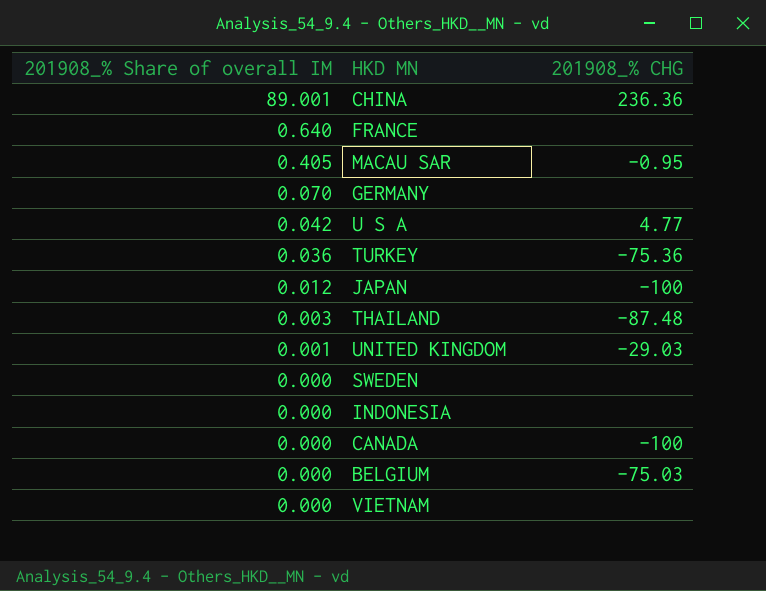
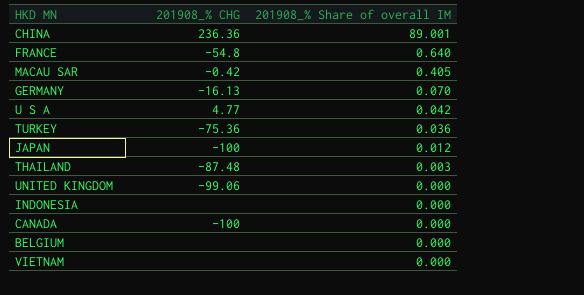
column 201908_% Share of overall IM | position: 1 -> 3
row SWEDEN: 0.000 | none -> none
FRANCE | 201908_% CHG: none -> -54.8
MACAU SAR | 201908_% CHG: -0.95 -> -0.42
GERMANY | 201908_% CHG: none -> -16.13
UNITED KINGDOM | 201908_% CHG: -29.03 -> -99.06
UNITED KINGDOM | 201908_% Share of overall IM: 0.001 -> 0.000
BELGIUM | 201908_% CHG: -75.03 -> none

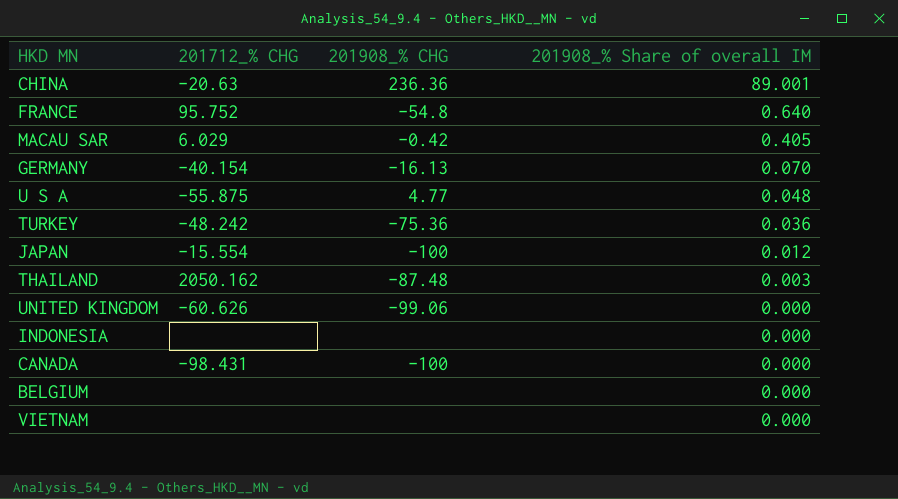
column 201712_% CHG | position: none -> 2
U S A | 201908_% Share of overall IM: 0.042 -> 0.048

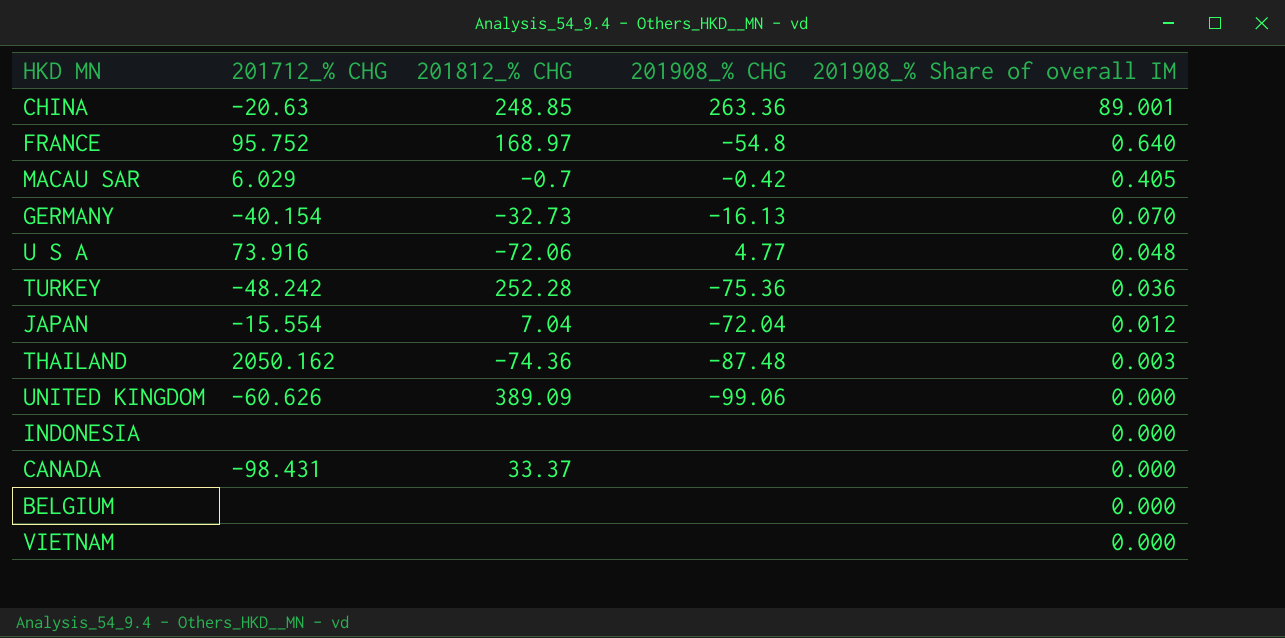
column 201812_% CHG | position: none -> 3
CHINA | 201908_% CHG: 236.36 -> 263.36
U S A | 201712_% CHG: -55.875 -> 73.916
JAPAN | 201908_% CHG: -100 -> -72.04
CANADA | 201908_% CHG: -100 -> none

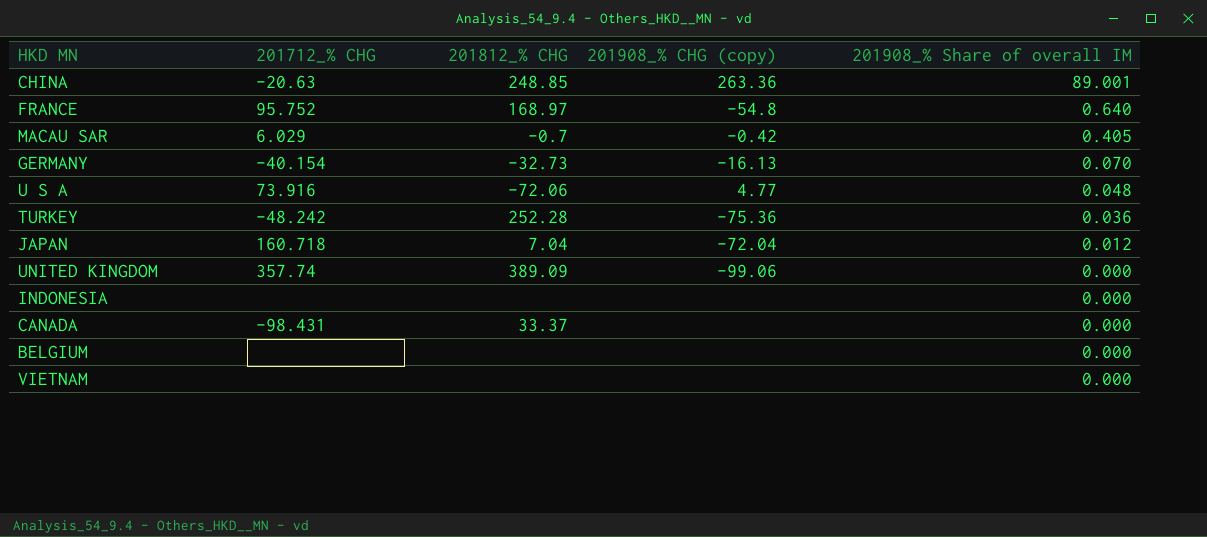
column name: 201908_% CHG -> 201908_% CHG (copy)
row THAILAND: 2050.162 | -74.36 | -87.48 | 0.003 -> none
JAPAN | 201712_% CHG: -15.554 -> 160.718
UNITED KINGDOM | 201712_% CHG: -60.626 -> 357.74

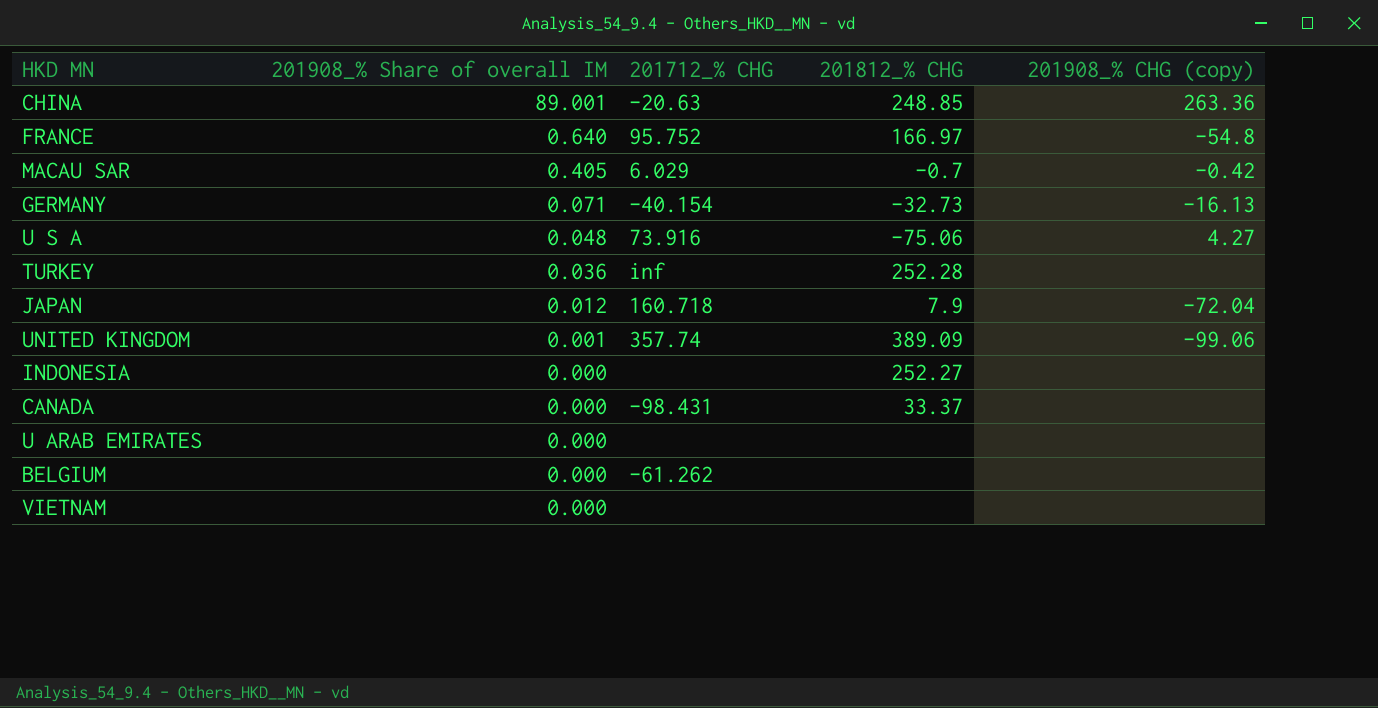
column 201908_% Share of overall IM | position: 5 -> 2
FRANCE | 201812_% CHG: 168.97 -> 166.97
GERMANY | 201908_% Share of overall IM: 0.070 -> 0.071
U S A | 201812_% CHG: -72.06 -> -75.06
U S A | 201908_% CHG (copy): 4.77 -> 4.27
TURKEY | 201712_% CHG: -48.242 -> inf
TURKEY | 201908_% CHG (copy): -75.36 -> none
JAPAN | 201812_% CHG: 7.04 -> 7.9
UNITED KINGDOM | 201908_% Share of overall IM: 0.000 -> 0.001
INDONESIA | 201812_% CHG: none -> 252.27
row U ARAB EMIRATES: none -> 0.000 | none | none | none
BELGIUM | 201712_% CHG: none -> -61.262

